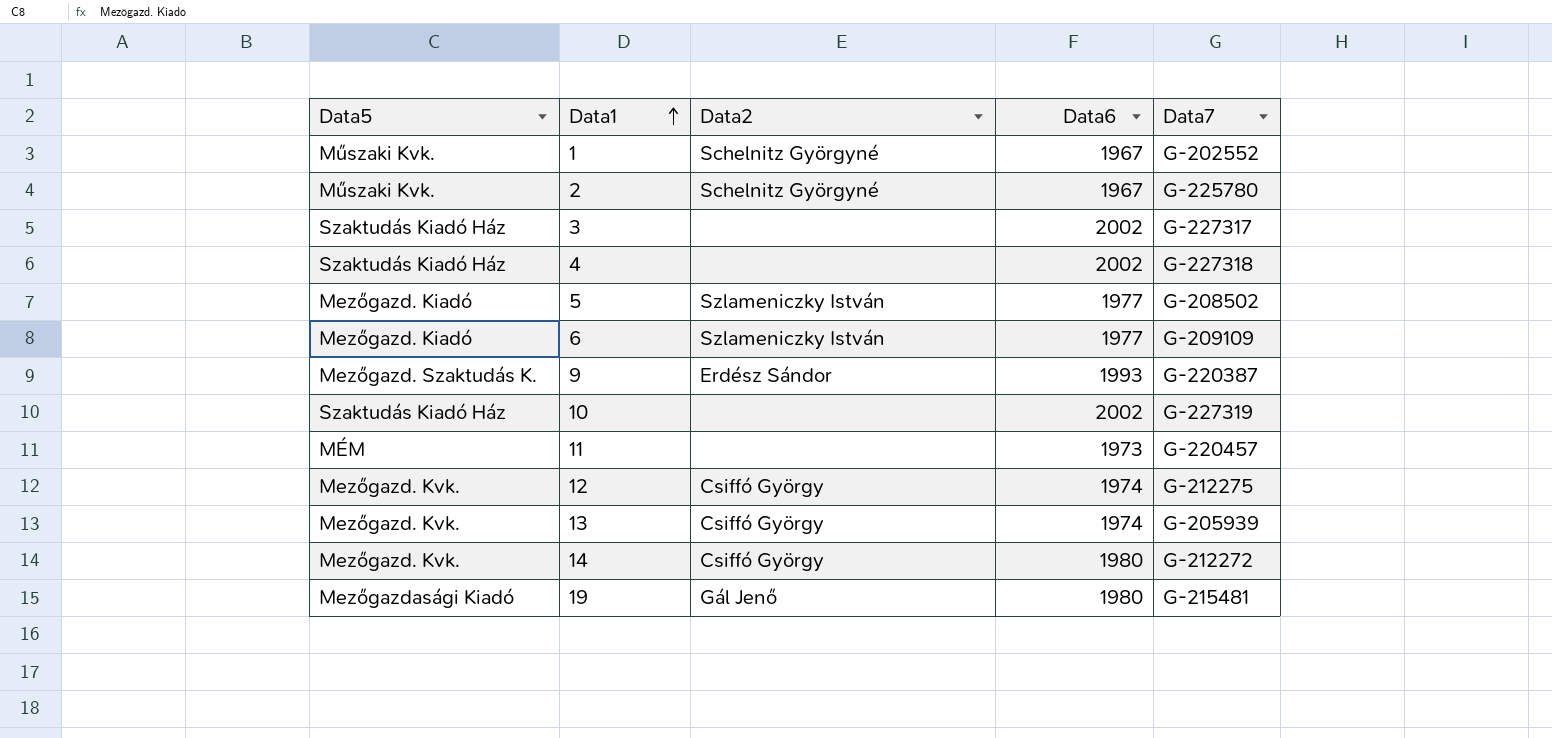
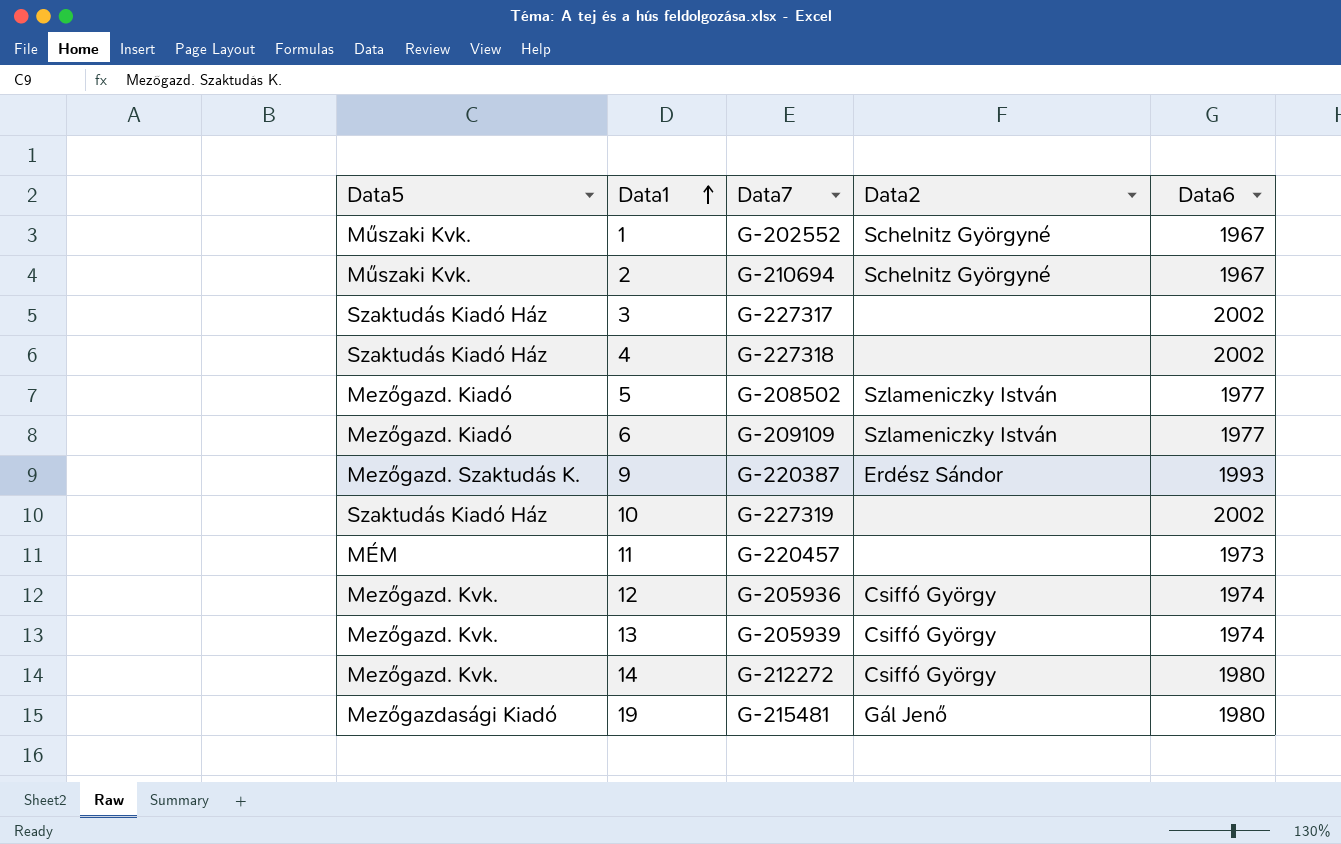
column Data7 | position: 5 -> 3
2 | Data7: G-225780 -> G-210694
12 | Data7: G-212275 -> G-205936

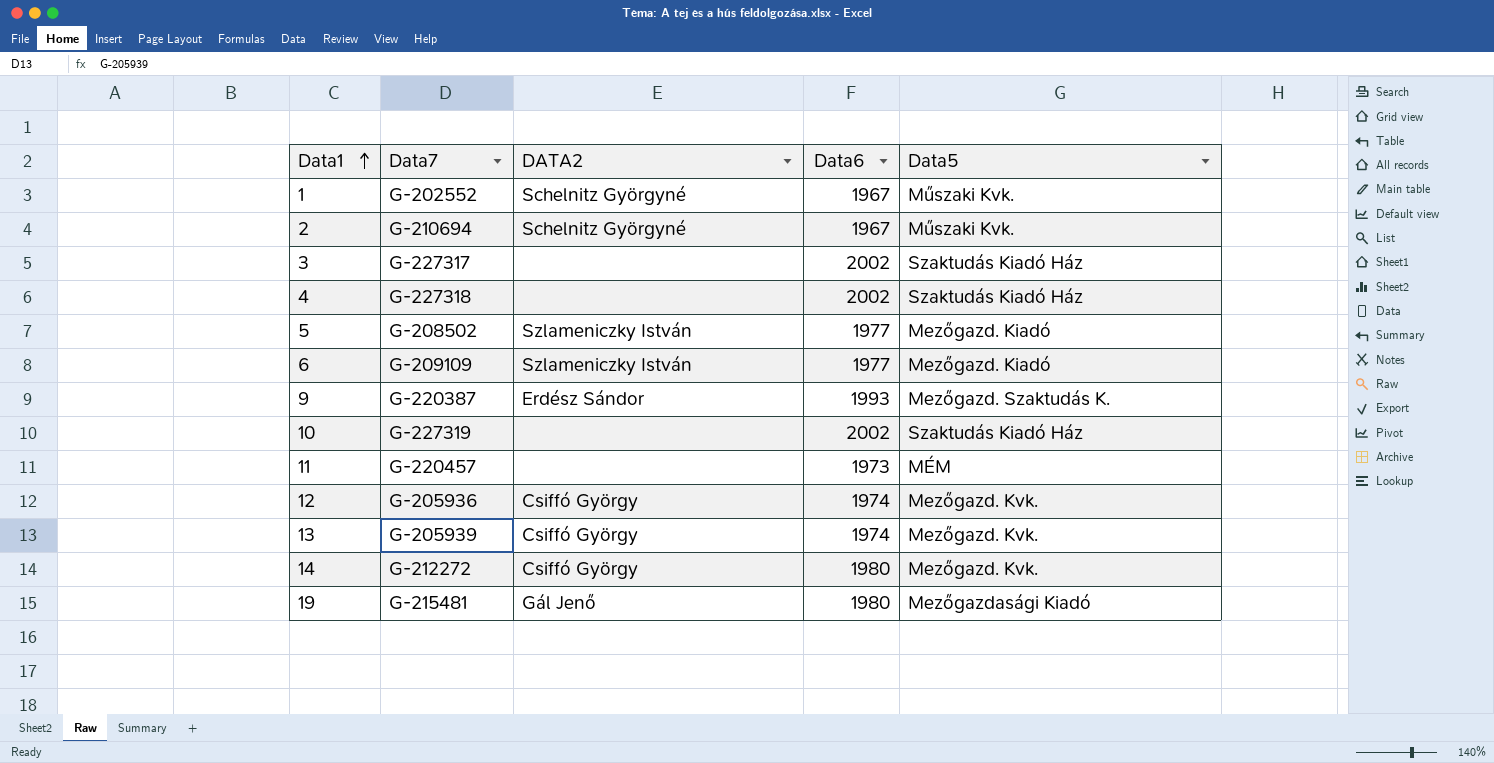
column name: Data2 -> DATA2
column Data5 | position: 1 -> 5

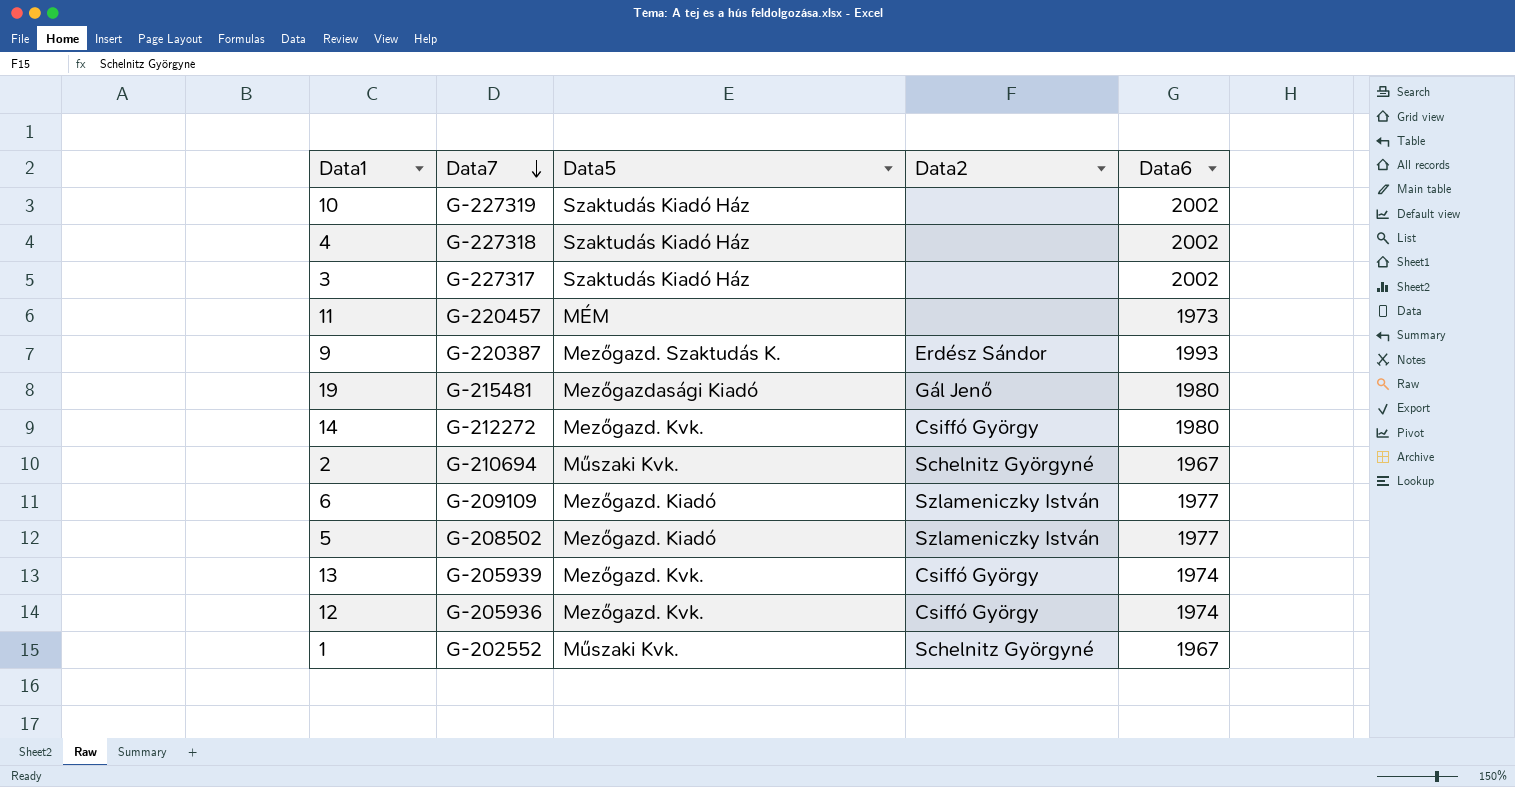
row order: Data1 ascending -> Data7 descending
column Data5 | position: 5 -> 3
column name: DATA2 -> Data2

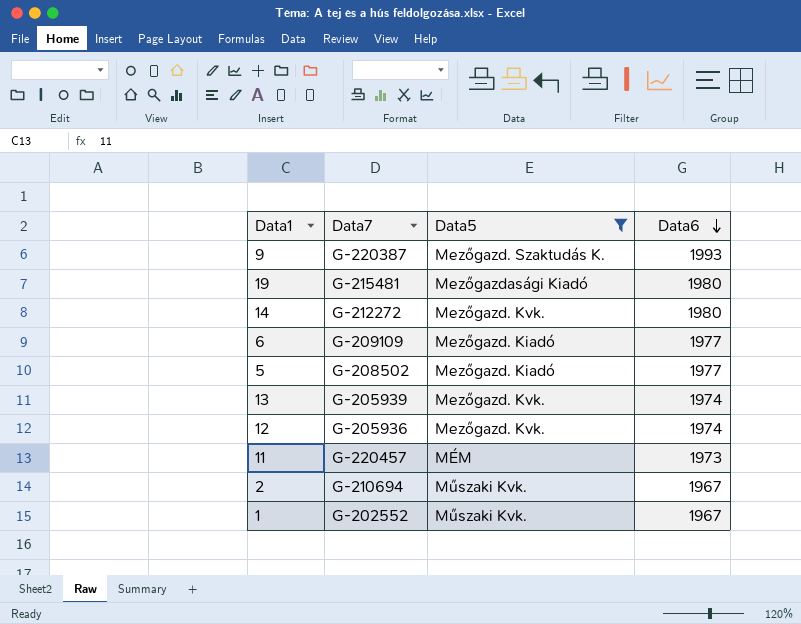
filter: none -> Data5 != Szaktudás Kiadó Ház
row order: Data7 descending -> Data6 descending
column Data2 | position: 4 -> none

